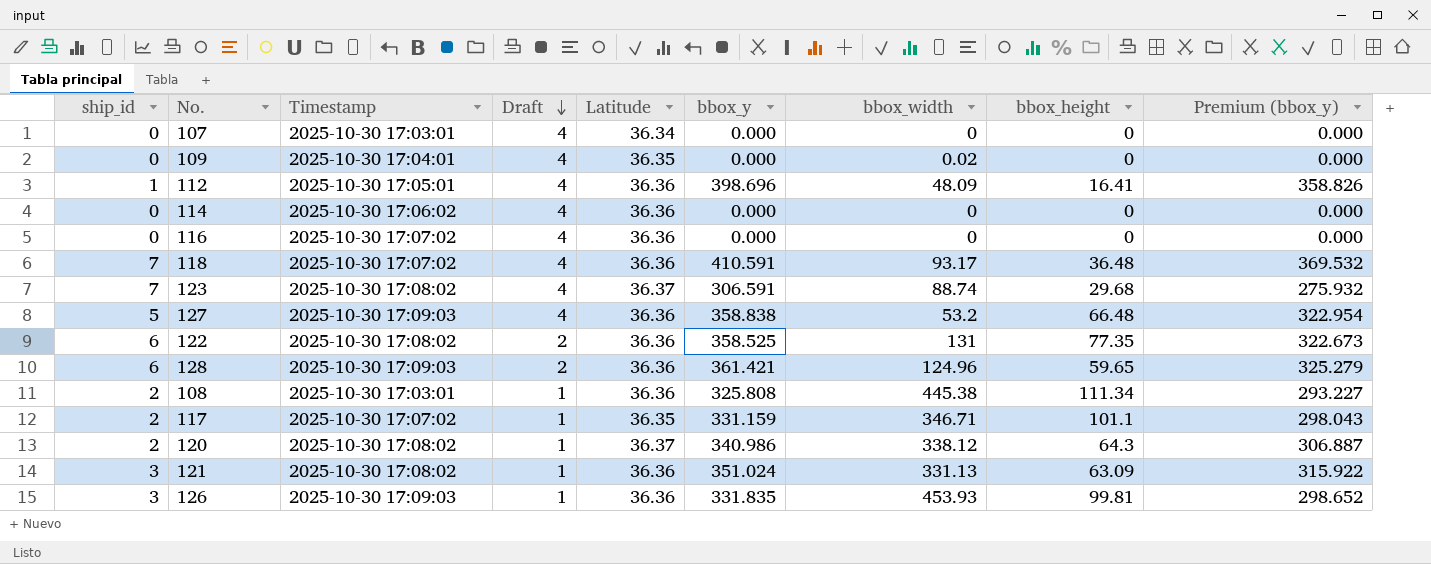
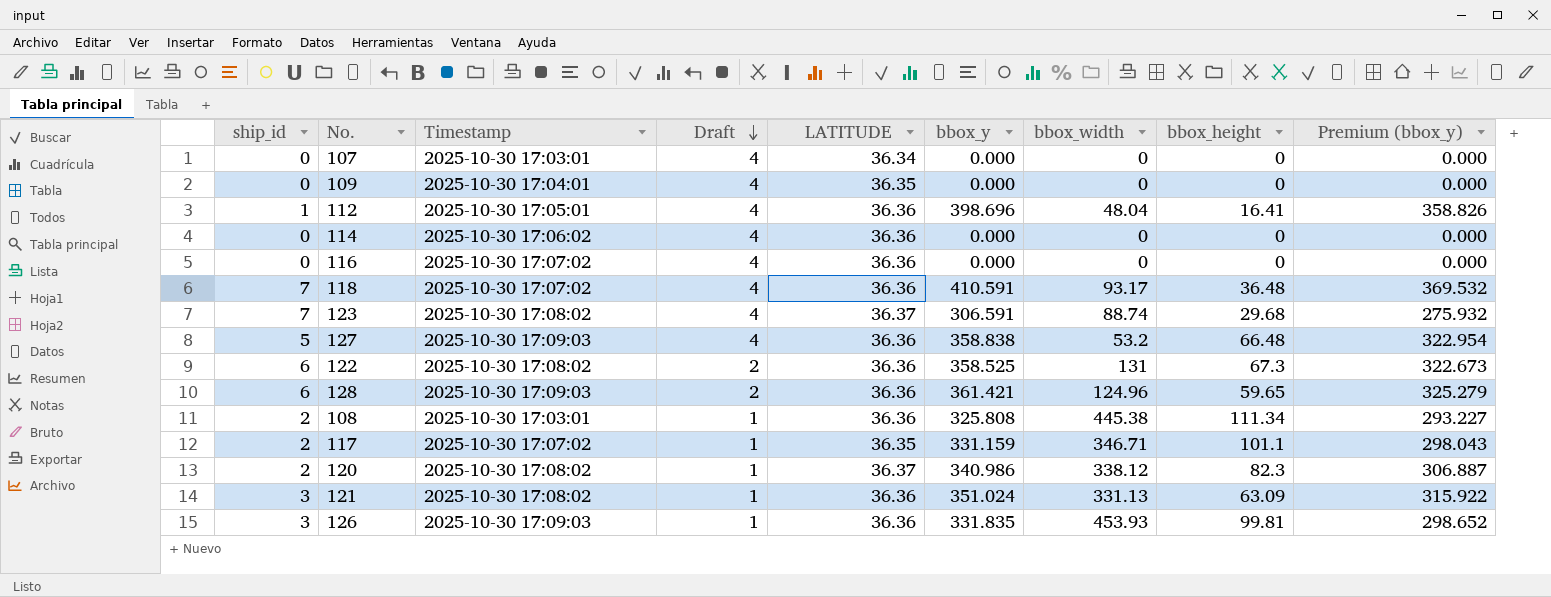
column name: Latitude -> LATITUDE
109 | bbox_width: 0.02 -> 0
112 | bbox_width: 48.09 -> 48.04
122 | bbox_height: 77.35 -> 67.3
120 | bbox_height: 64.3 -> 82.3

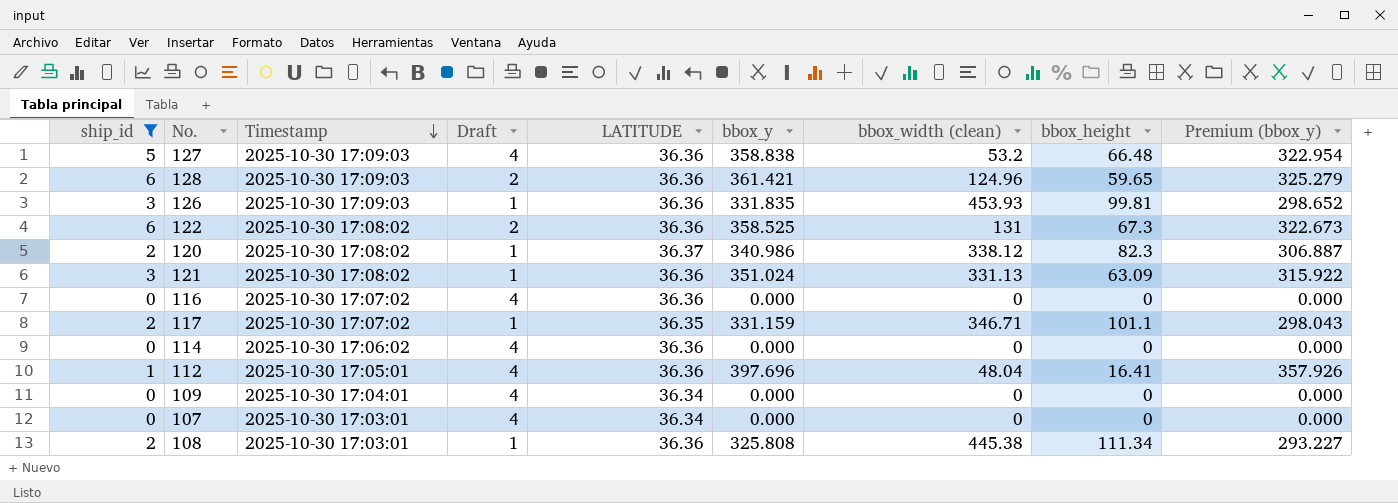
filter: none -> ship_id != 7
row order: Draft descending -> Timestamp descending
column name: bbox_width -> bbox_width (clean)
112 | bbox_y: 398.696 -> 397.696
112 | Premium (bbox_y): 358.826 -> 357.926
109 | LATITUDE: 36.35 -> 36.34

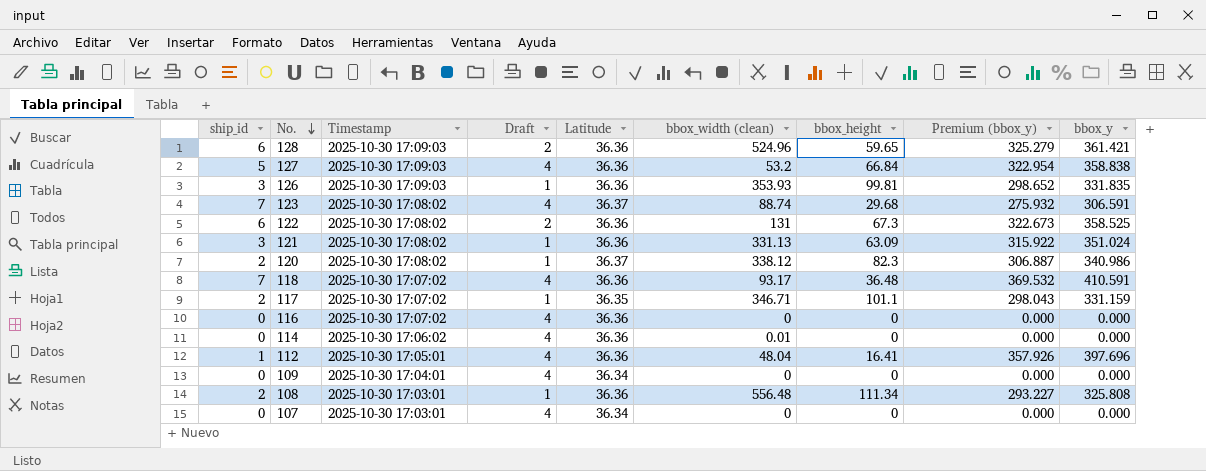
filter: ship_id != 7 -> none
row order: Timestamp descending -> No. descending
column name: LATITUDE -> Latitude
column bbox_y | position: 6 -> 9
128 | bbox_width (clean): 124.96 -> 524.96
127 | bbox_height: 66.48 -> 66.84
126 | bbox_width (clean): 453.93 -> 353.93
114 | bbox_width (clean): 0 -> 0.01
108 | bbox_width (clean): 445.38 -> 556.48

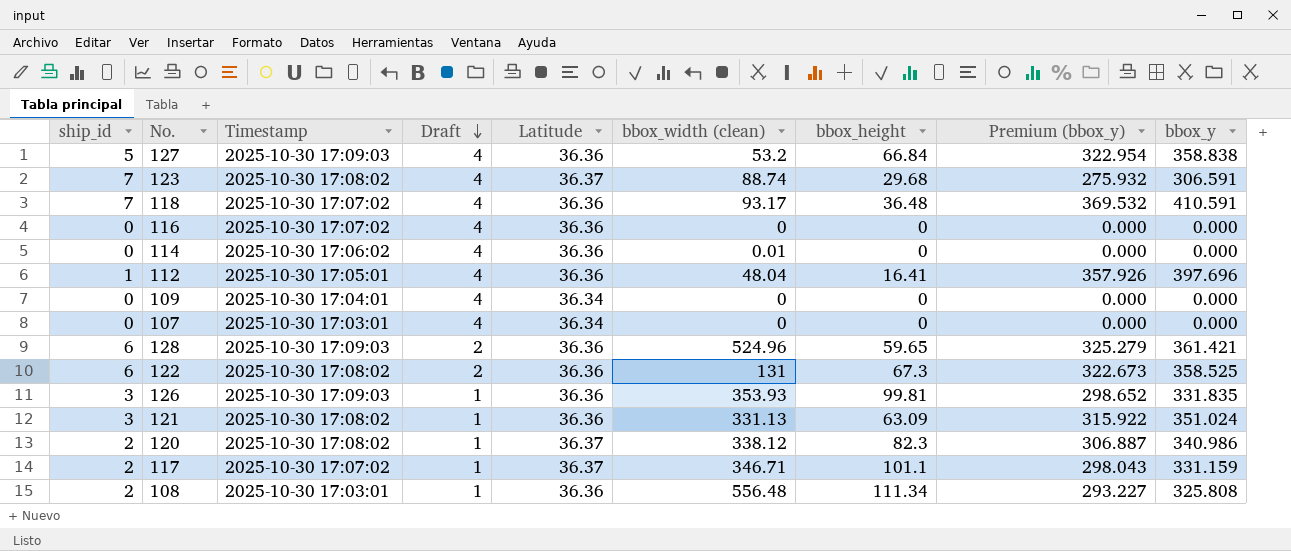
row order: No. descending -> Draft descending
117 | Latitude: 36.35 -> 36.37

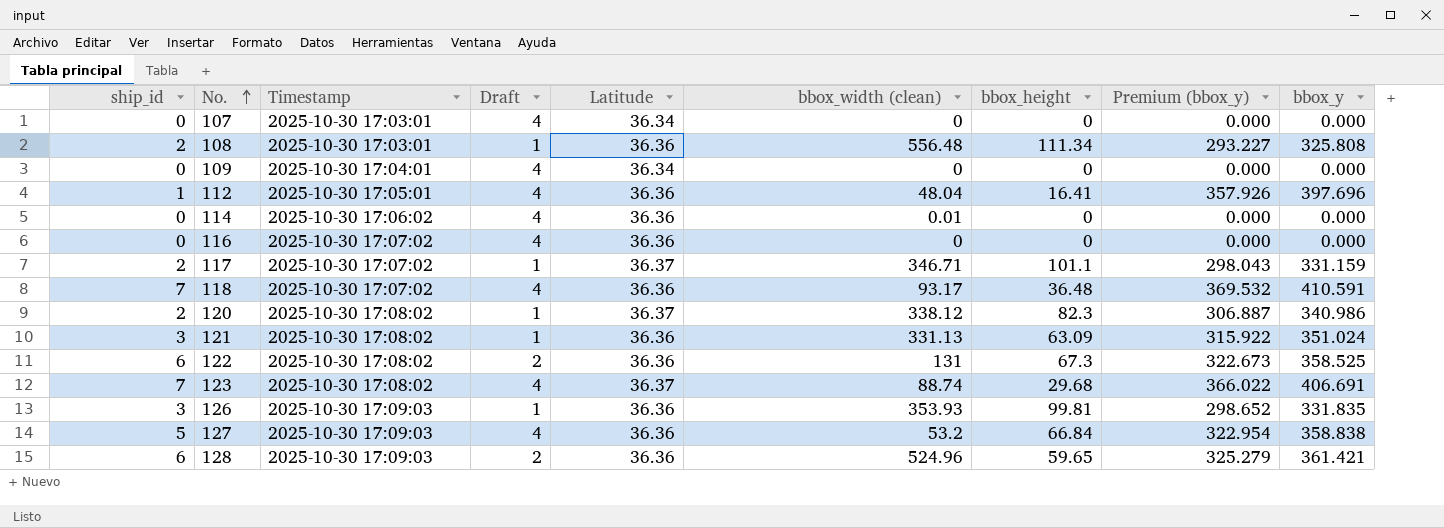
row order: Draft descending -> No. ascending
123 | Premium (bbox_y): 275.932 -> 366.022
123 | bbox_y: 306.591 -> 406.691

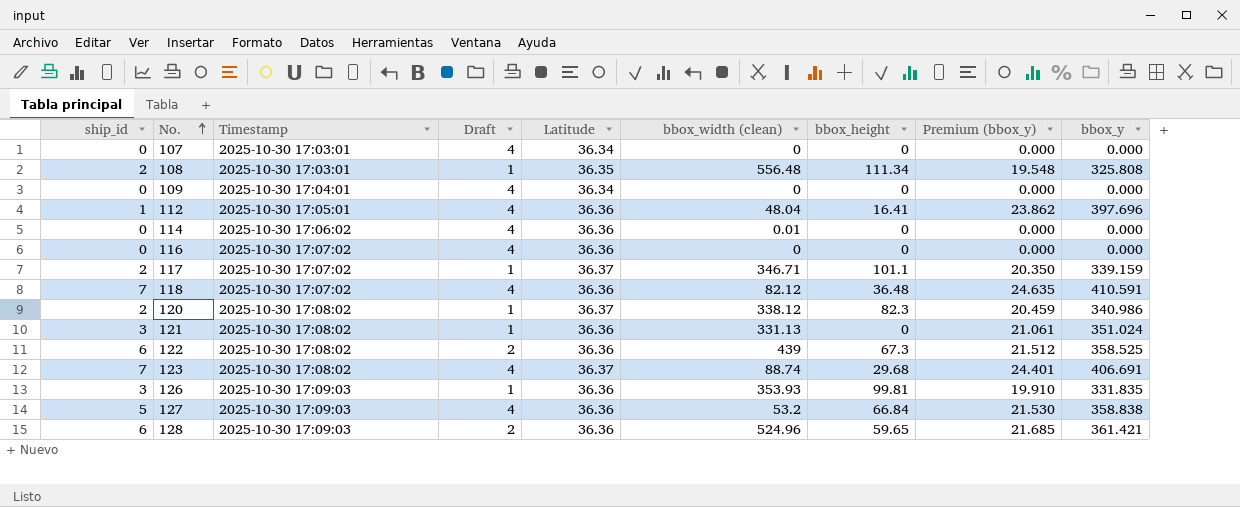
column Premium (bbox_y) | formula: [bbox_y] * 0.9 -> [bbox_y] * 0.06
108 | Latitude: 36.36 -> 36.35
117 | bbox_y: 331.159 -> 339.159
118 | bbox_width (clean): 93.17 -> 82.12
121 | bbox_height: 63.09 -> 0
122 | bbox_width (clean): 131 -> 439

